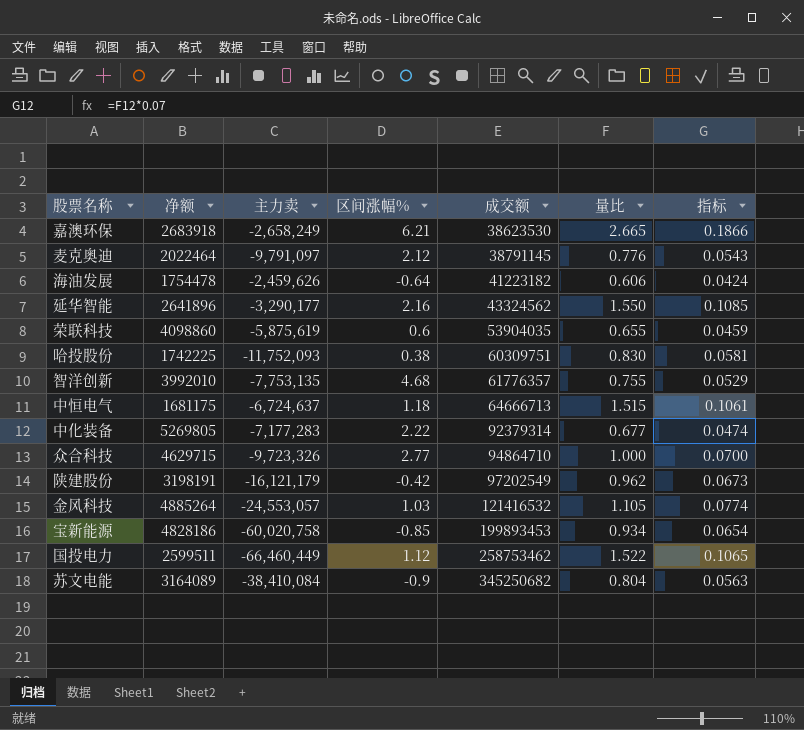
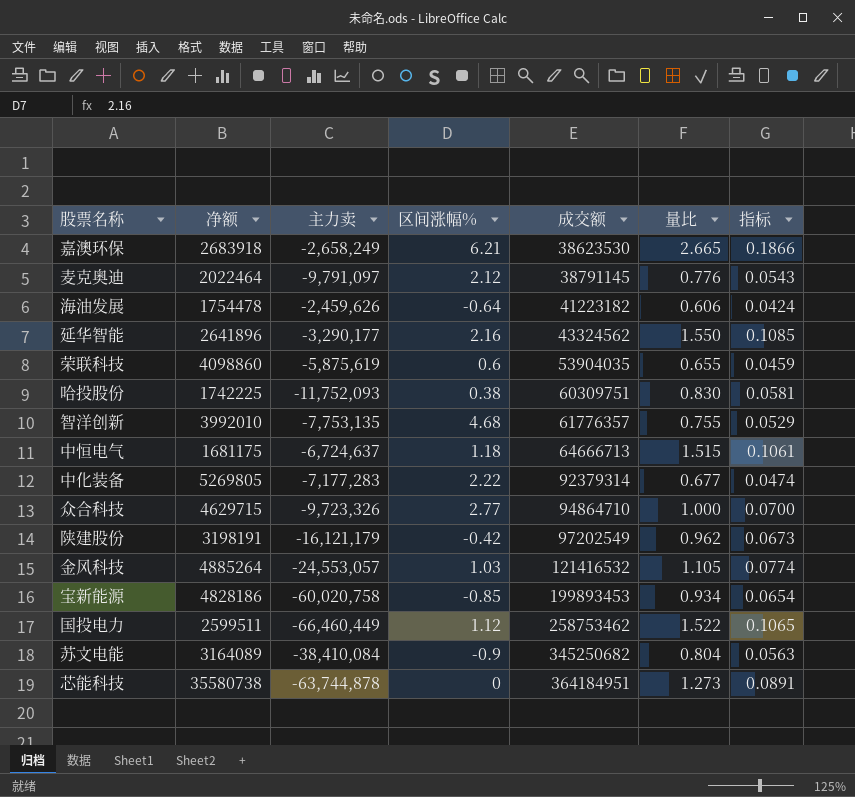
row 芯能科技: none -> 35580738 | -63,744,878 | 0 | 364184951 | 1.273 | 0.0891

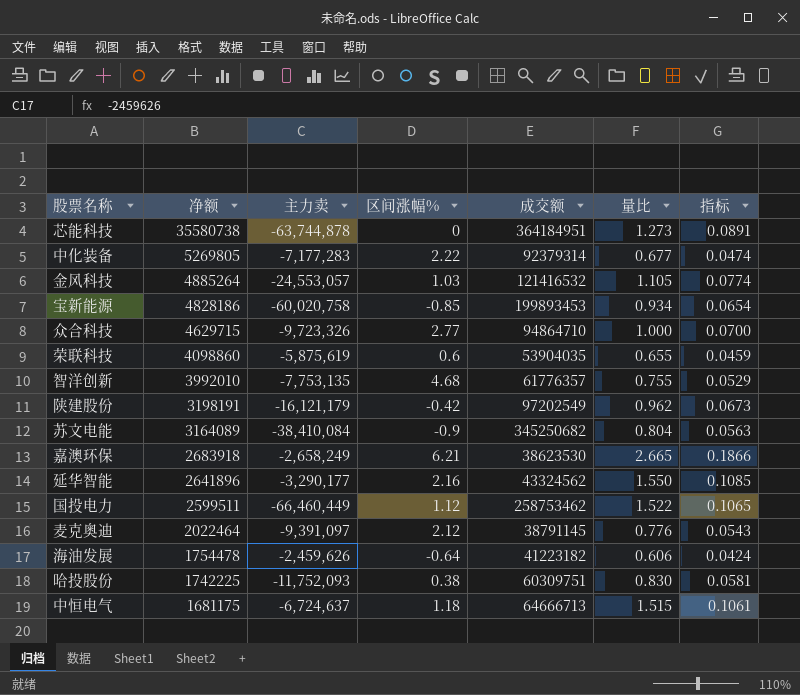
row order: 成交额 ascending -> 净额 descending
麦克奥迪 | 主力卖: -9,791,097 -> -9,391,097

